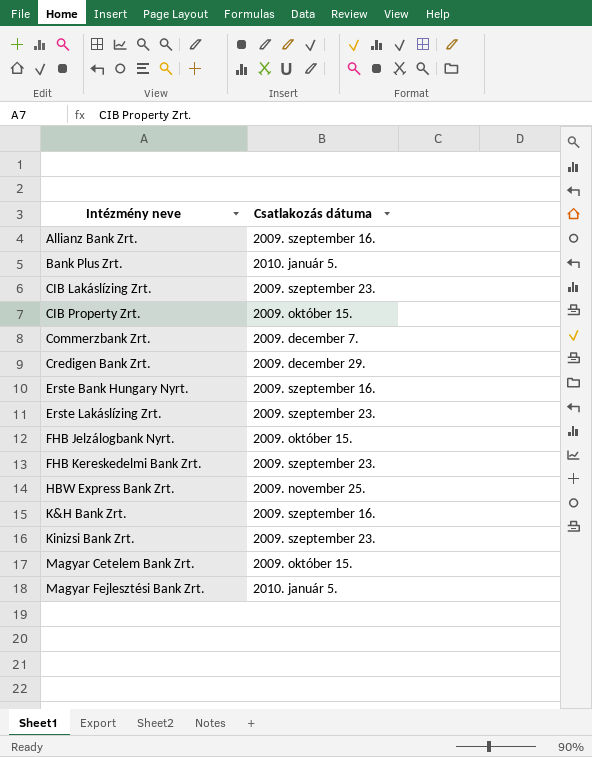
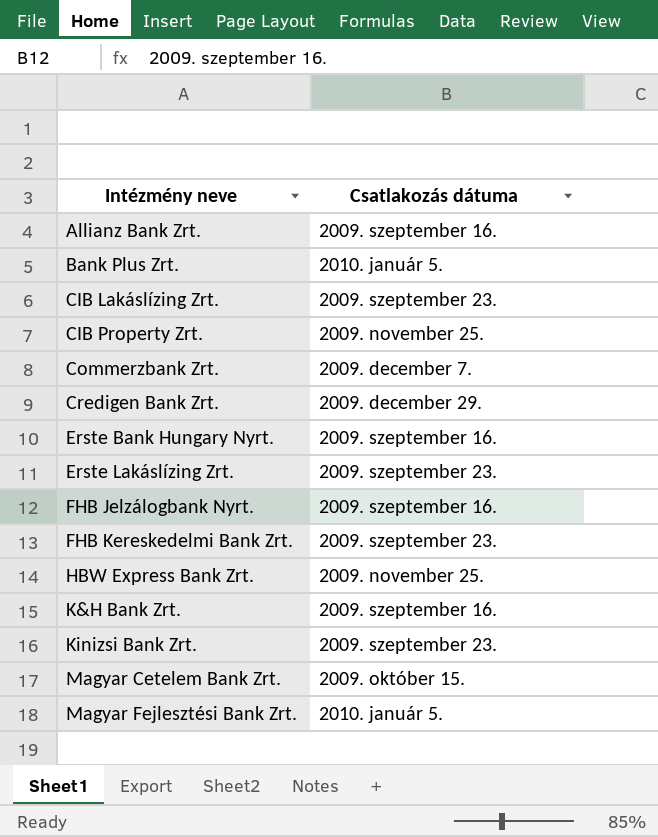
CIB Property Zrt. | Csatlakozás dátuma: 2009. október 15. -> 2009. november 25.
FHB Jelzálogbank Nyrt. | Csatlakozás dátuma: 2009. október 15. -> 2009. szeptember 16.

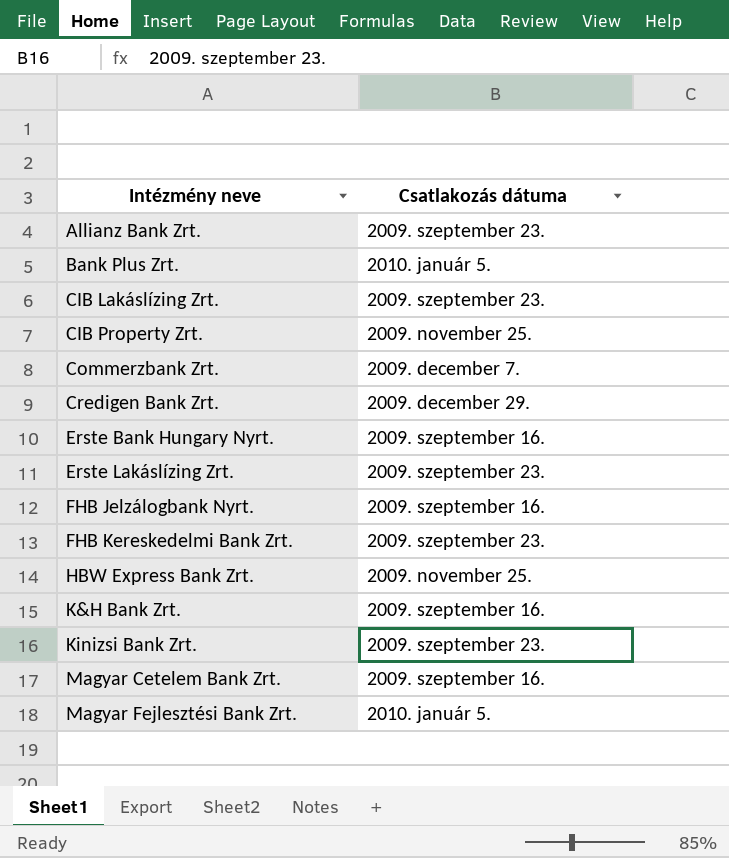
Allianz Bank Zrt. | Csatlakozás dátuma: 2009. szeptember 16. -> 2009. szeptember 23.
Magyar Cetelem Bank Zrt. | Csatlakozás dátuma: 2009. október 15. -> 2009. szeptember 16.

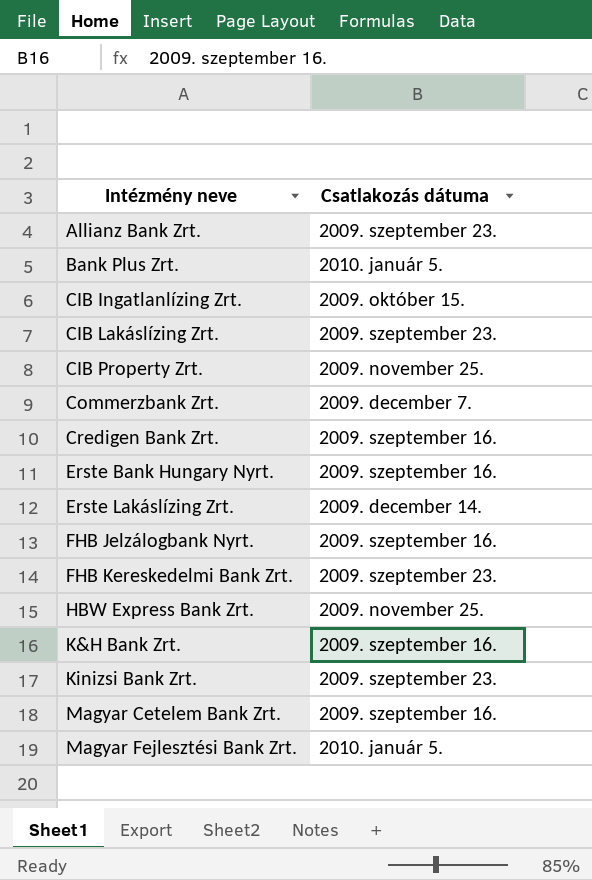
row CIB Ingatlanlízing Zrt.: none -> 2009. október 15.
Credigen Bank Zrt. | Csatlakozás dátuma: 2009. december 29. -> 2009. szeptember 16.
Erste Lakáslízing Zrt. | Csatlakozás dátuma: 2009. szeptember 23. -> 2009. december 14.

